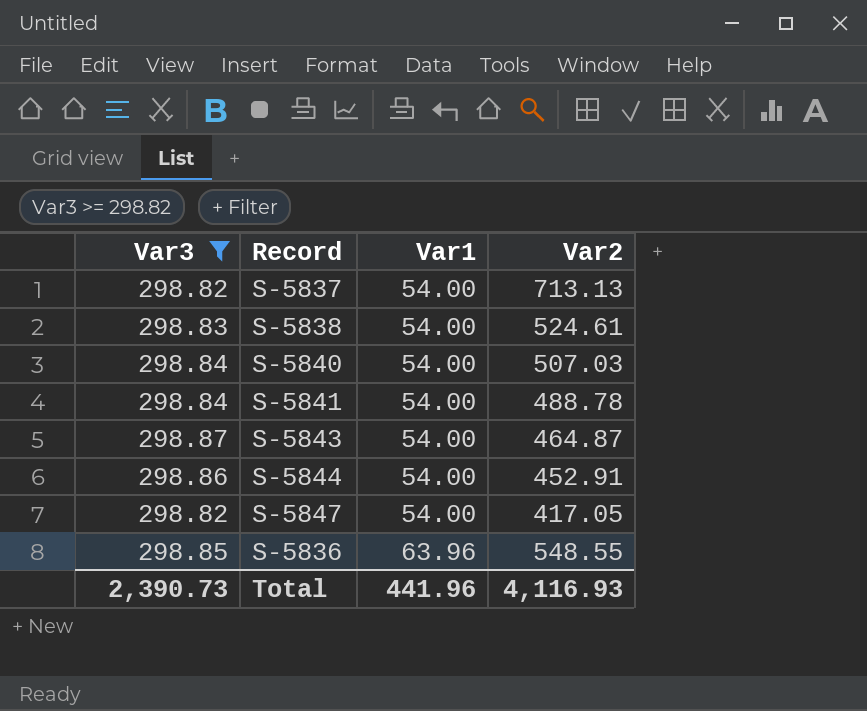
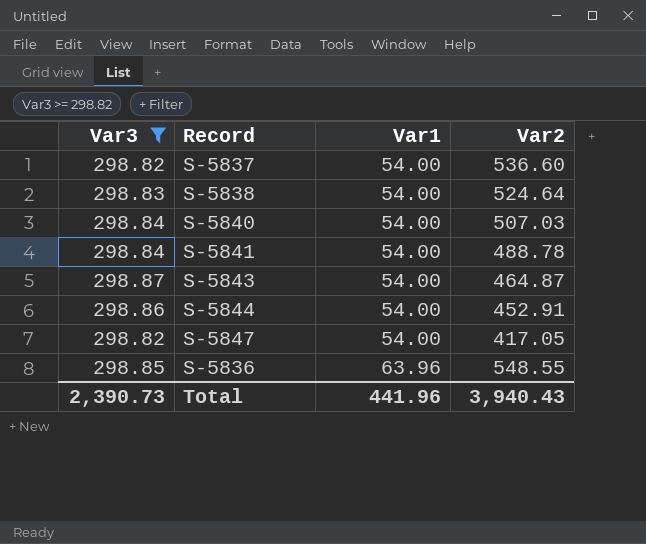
S-5837 | Var2: 713.13 -> 536.60
S-5838 | Var2: 524.61 -> 524.64
Total | Var2: 4,116.93 -> 3,940.43

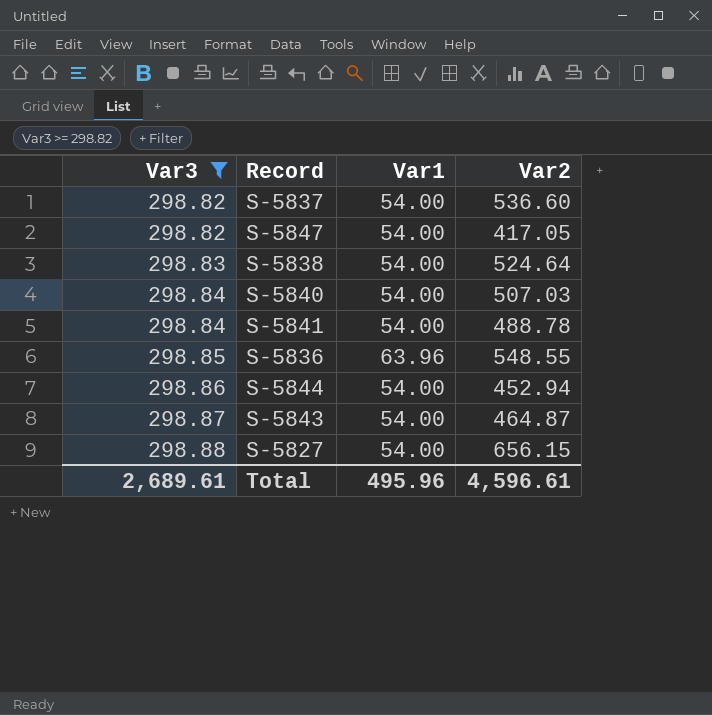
row order: Var1 ascending -> Var3 ascending
S-5844 | Var2: 452.91 -> 452.94
row S-5827: none -> 298.88 | 54.00 | 656.15
Total | Var3: 2,390.73 -> 2,689.61
Total | Var1: 441.96 -> 495.96
Total | Var2: 3,940.43 -> 4,596.61

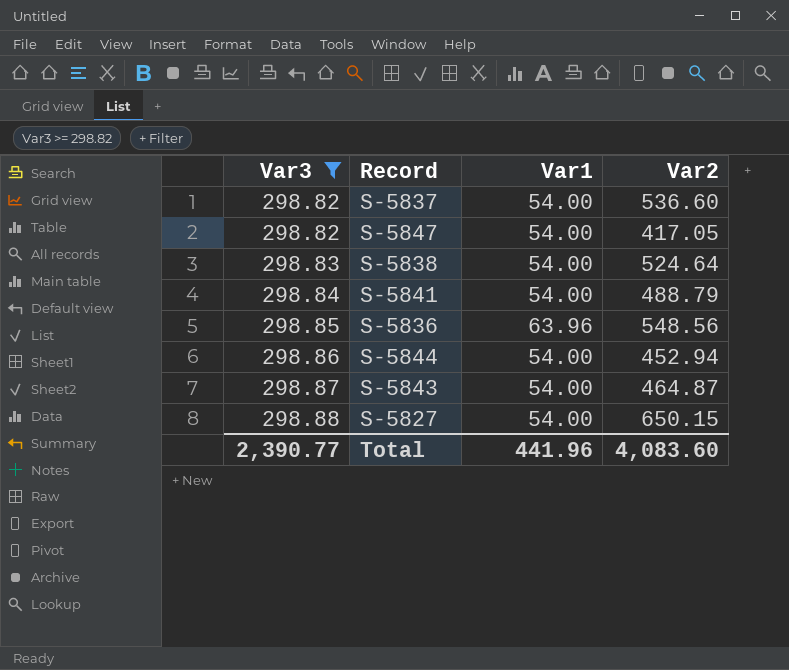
row S-5840: 298.84 | 54.00 | 507.03 -> none
S-5841 | Var2: 488.78 -> 488.79
S-5836 | Var2: 548.55 -> 548.56
S-5827 | Var2: 656.15 -> 650.15
Total | Var3: 2,689.61 -> 2,390.77
Total | Var1: 495.96 -> 441.96
Total | Var2: 4,596.61 -> 4,083.60

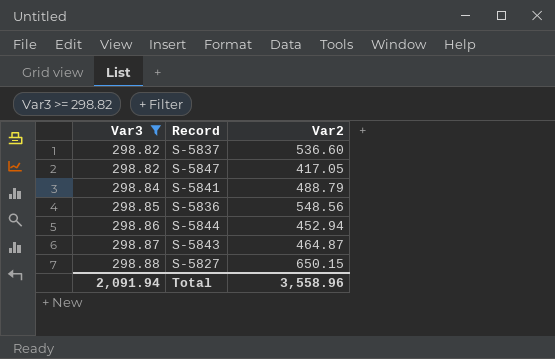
column Var1 | position: 3 -> none
row S-5838: 298.83 | 54.00 | 524.64 -> none
Total | Var3: 2,390.77 -> 2,091.94
Total | Var2: 4,083.60 -> 3,558.96

